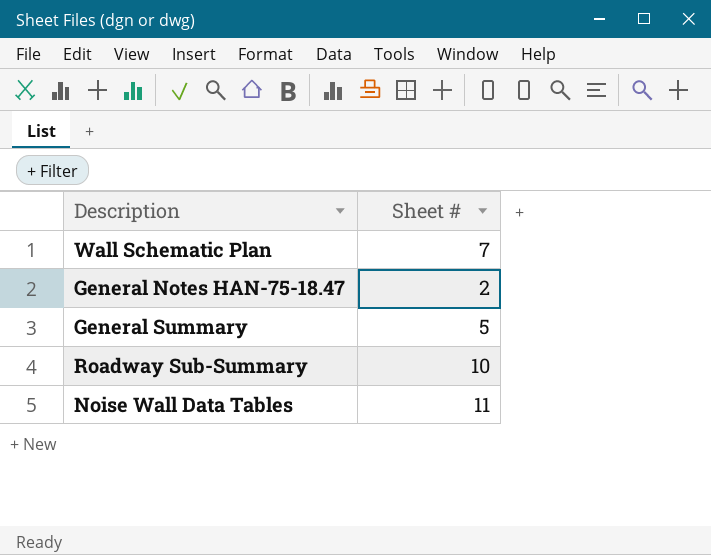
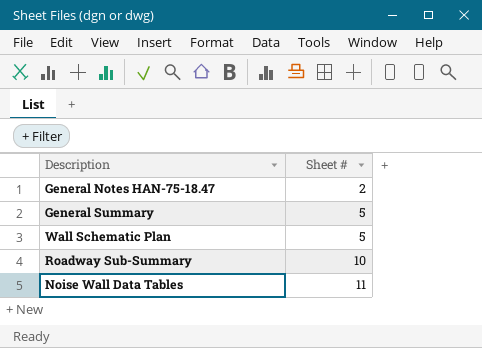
row order: none -> Sheet # ascending
Wall Schematic Plan | Sheet #: 7 -> 5

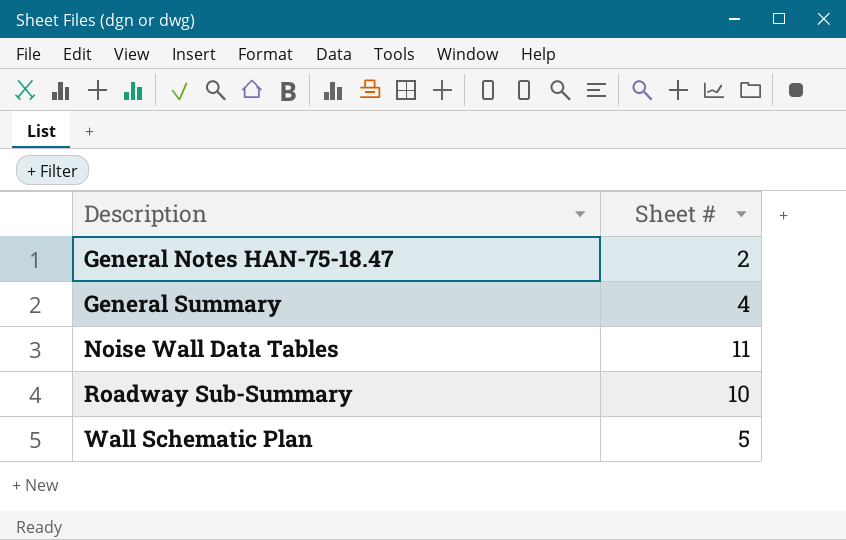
row order: Sheet # ascending -> Description ascending
General Summary | Sheet #: 5 -> 4

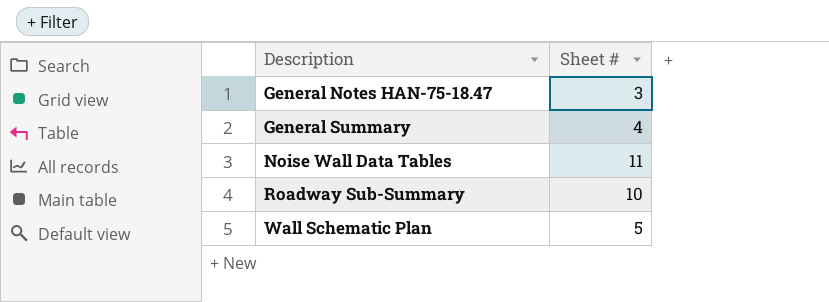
General Notes HAN-75-18.47 | Sheet #: 2 -> 3

